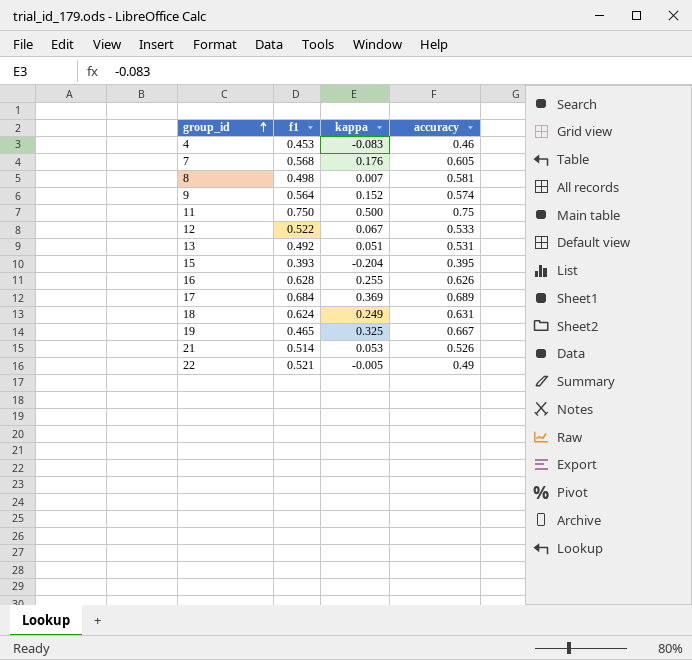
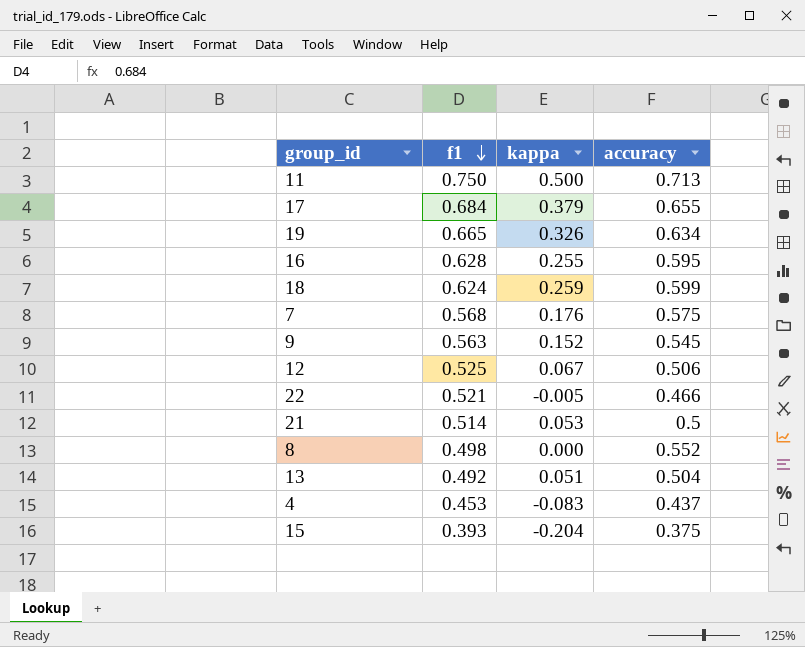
row order: group_id ascending -> f1 descending
11 | accuracy: 0.75 -> 0.713
17 | kappa: 0.369 -> 0.379
17 | accuracy: 0.689 -> 0.655
19 | f1: 0.465 -> 0.665
19 | kappa: 0.325 -> 0.326
19 | accuracy: 0.667 -> 0.634
16 | accuracy: 0.626 -> 0.595
18 | kappa: 0.249 -> 0.259
18 | accuracy: 0.631 -> 0.599
7 | accuracy: 0.605 -> 0.575
9 | f1: 0.564 -> 0.563
9 | accuracy: 0.574 -> 0.545
12 | f1: 0.522 -> 0.525
12 | accuracy: 0.533 -> 0.506
22 | accuracy: 0.49 -> 0.466
21 | accuracy: 0.526 -> 0.5
8 | kappa: 0.007 -> 0.000
8 | accuracy: 0.581 -> 0.552
13 | accuracy: 0.531 -> 0.504
4 | accuracy: 0.46 -> 0.437
15 | accuracy: 0.395 -> 0.375

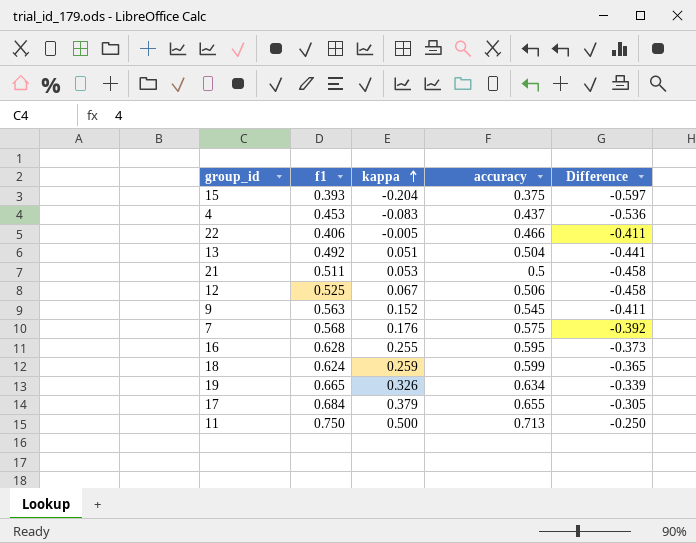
row order: f1 descending -> kappa ascending
column Difference | formula: none -> [kappa] - [f1]
row 8: 0.498 | 0.000 | 0.552 -> none
22 | f1: 0.521 -> 0.406
21 | f1: 0.514 -> 0.511

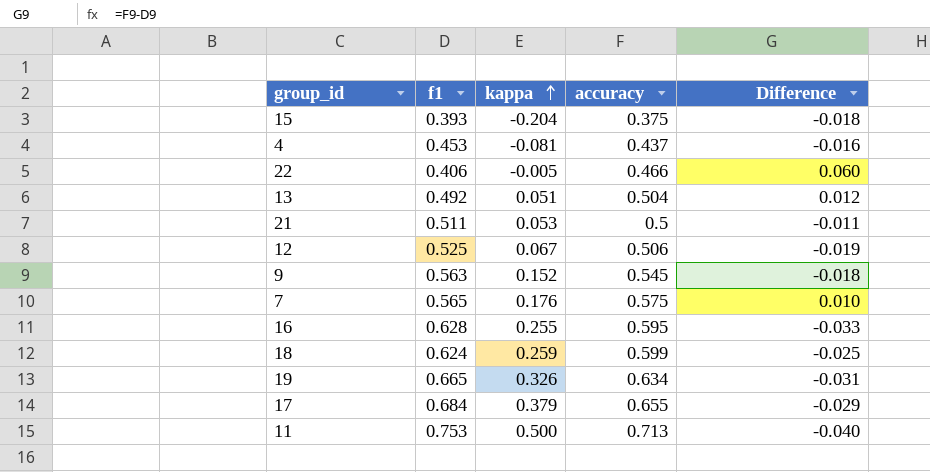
column Difference | formula: [kappa] - [f1] -> [accuracy] - [f1]
4 | kappa: -0.083 -> -0.081
7 | f1: 0.568 -> 0.565
11 | f1: 0.750 -> 0.753

